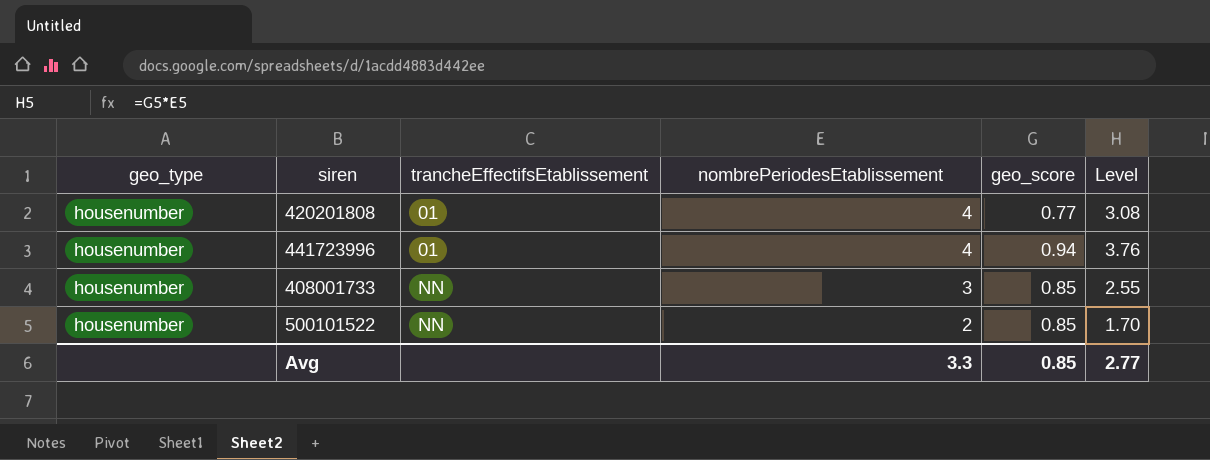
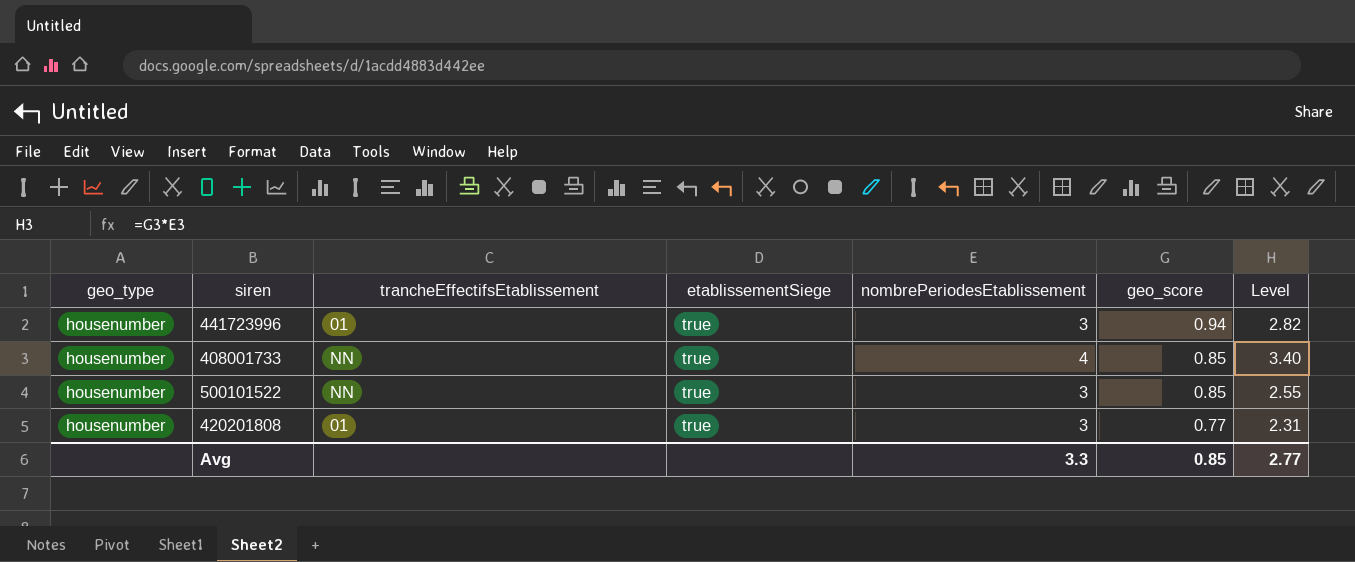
row order: trancheEffectifsEtablissement ascending -> geo_score descending
column etablissementSiege | position: none -> 4
441723996 | nombrePeriodesEtablissement: 4 -> 3
441723996 | Level: 3.76 -> 2.82
408001733 | nombrePeriodesEtablissement: 3 -> 4
408001733 | Level: 2.55 -> 3.40
500101522 | nombrePeriodesEtablissement: 2 -> 3
500101522 | Level: 1.70 -> 2.55
420201808 | nombrePeriodesEtablissement: 4 -> 3
420201808 | Level: 3.08 -> 2.31

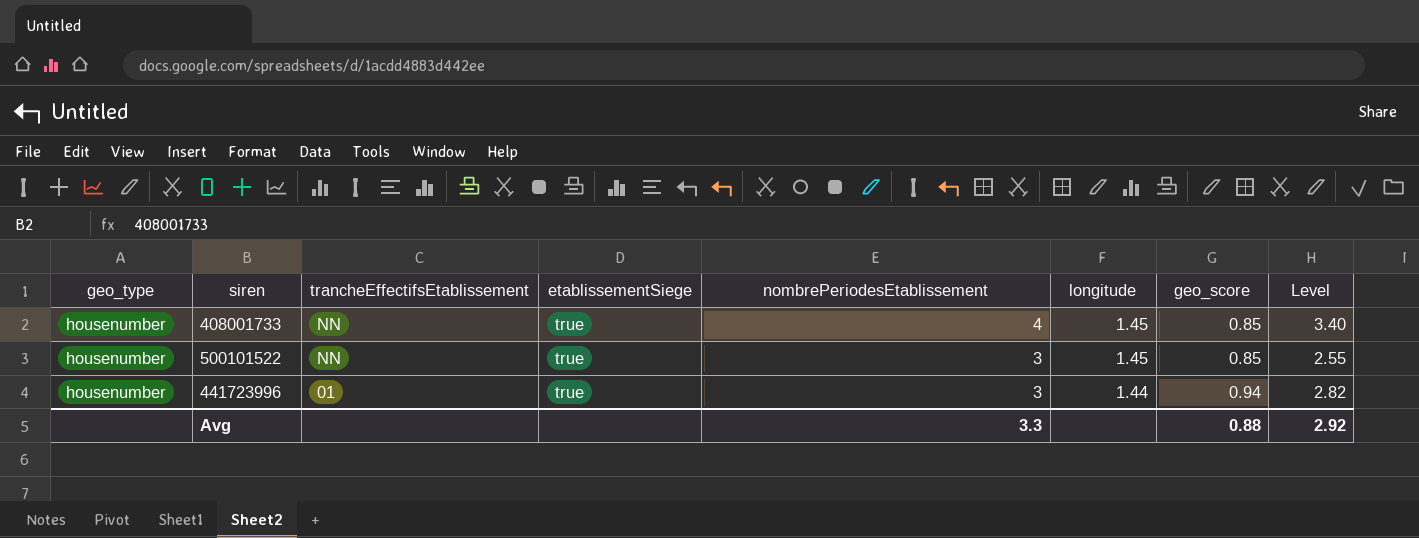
row order: geo_score descending -> trancheEffectifsEtablissement descending
column longitude | position: none -> 6
row 420201808: housenumber | 01 | true | 3 | 0.77 | 2.31 -> none
Avg | geo_score: 0.85 -> 0.88
Avg | Level: 2.77 -> 2.92

